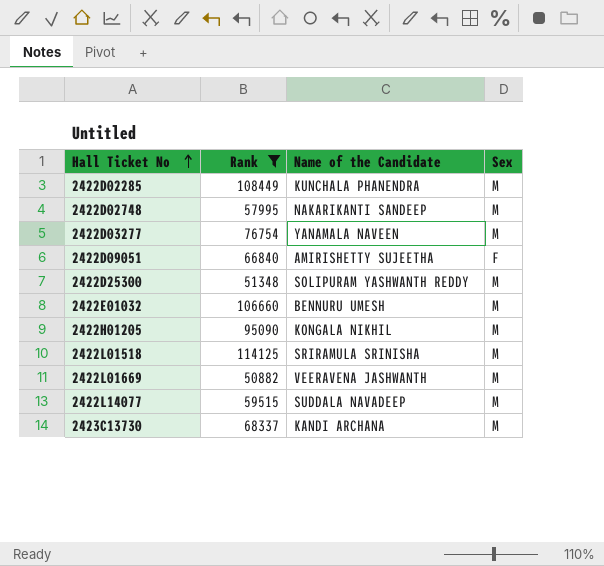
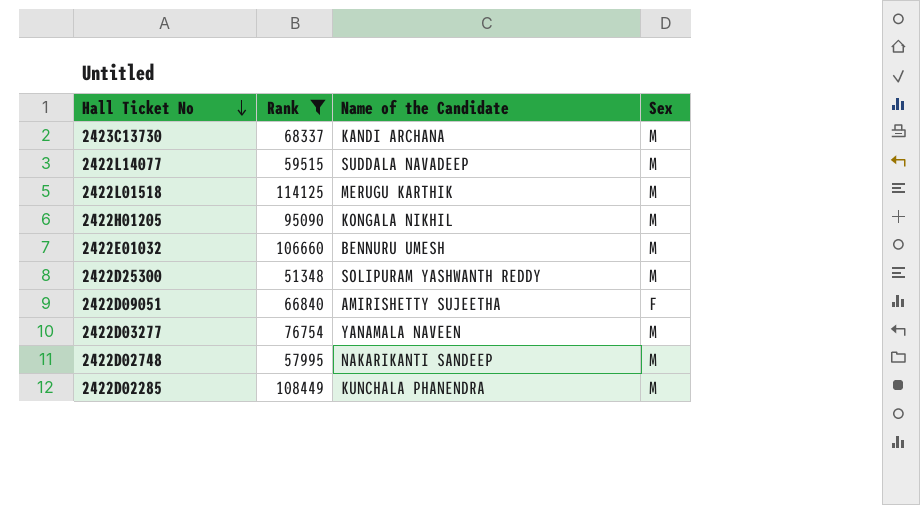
row order: Hall Ticket No ascending -> Hall Ticket No descending
row 2422L01669: 50882 | VEERAVENA JASHWANTH | M -> none
2422L01518 | Name of the Candidate: SRIRAMULA SRINISHA -> MERUGU KARTHIK

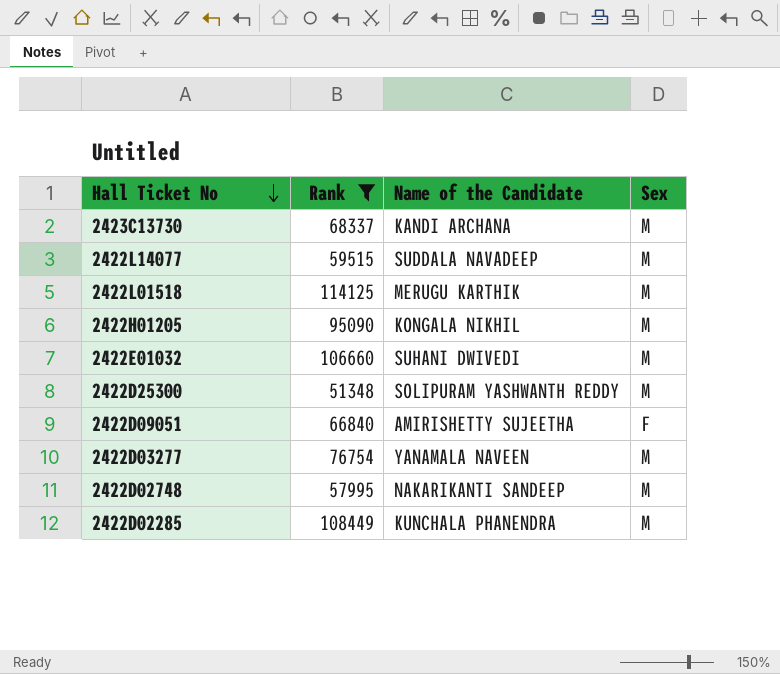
2422E01032 | Name of the Candidate: BENNURU UMESH -> SUHANI DWIVEDI

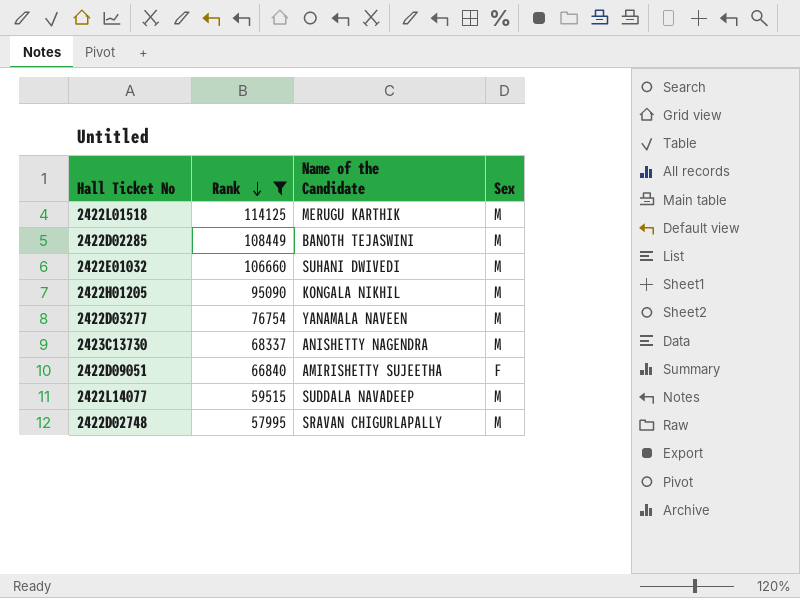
row order: Hall Ticket No descending -> Rank descending
row 2422D25300: 51348 | SOLIPURAM YASHWANTH REDDY | M -> none
2422D02285 | Name of the Candidate: KUNCHALA PHANENDRA -> BANOTH TEJASWINI
2423C13730 | Name of the Candidate: KANDI ARCHANA -> ANISHETTY NAGENDRA
2422D02748 | Name of the Candidate: NAKARIKANTI SANDEEP -> SRAVAN CHIGURLAPALLY

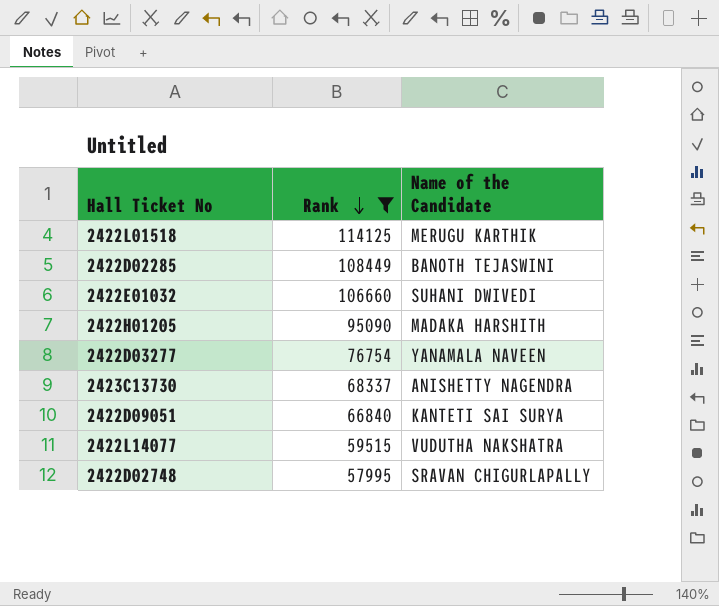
column Sex | position: 4 -> none
2422H01205 | Name of the Candidate: KONGALA NIKHIL -> MADAKA HARSHITH
2422D09051 | Name of the Candidate: AMIRISHETTY SUJEETHA -> KANTETI SAI SURYA
2422L14077 | Name of the Candidate: SUDDALA NAVADEEP -> VUDUTHA NAKSHATRA

